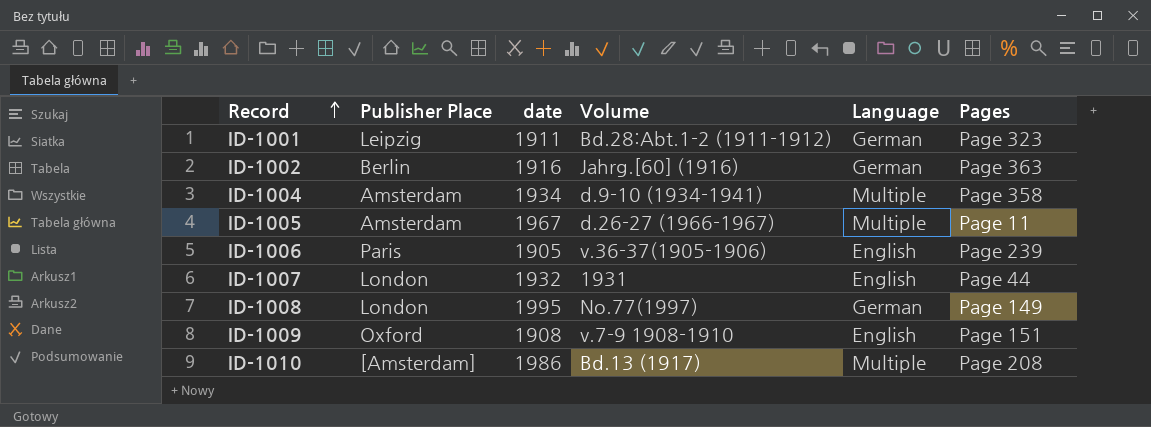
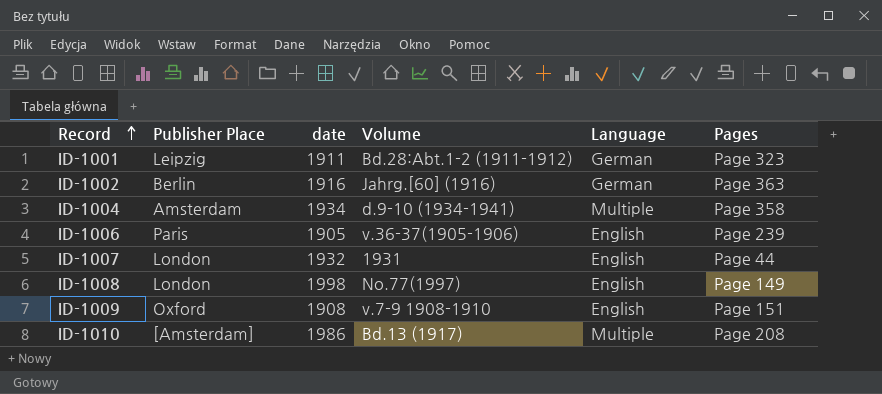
row ID-1005: Amsterdam | 1967 | d.26-27 (1966-1967) | Multiple | Page 11 -> none
ID-1008 | date: 1995 -> 1998
ID-1008 | Language: German -> English

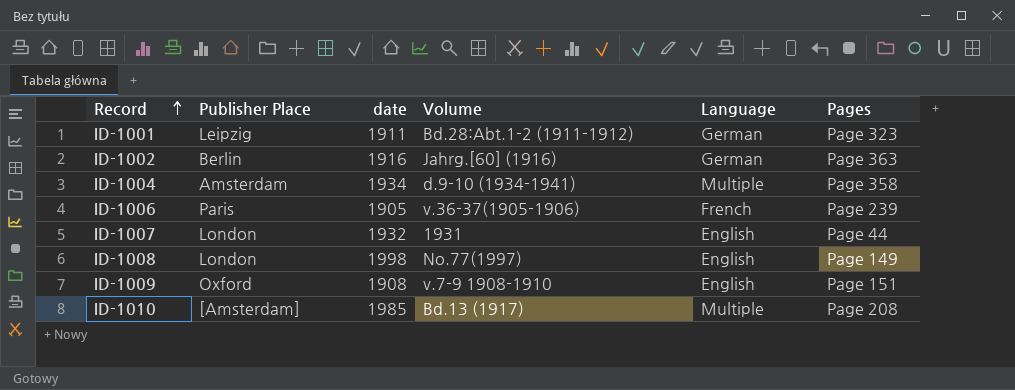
ID-1006 | Language: English -> French
ID-1010 | date: 1986 -> 1985

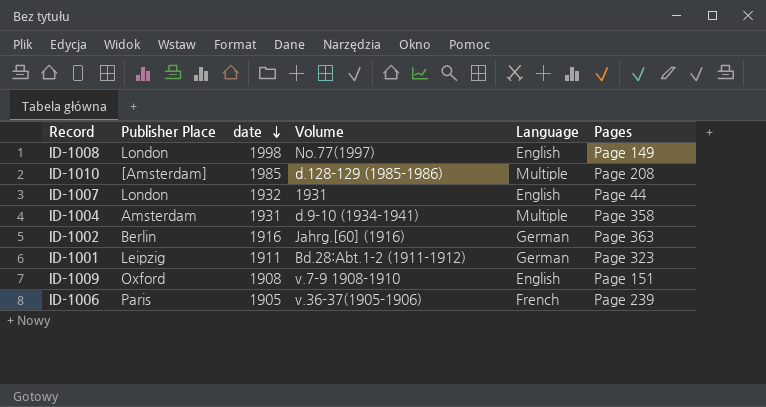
row order: Record ascending -> date descending
ID-1010 | Volume: Bd.13 (1917) -> d.128-129 (1985-1986)
ID-1004 | date: 1934 -> 1931

